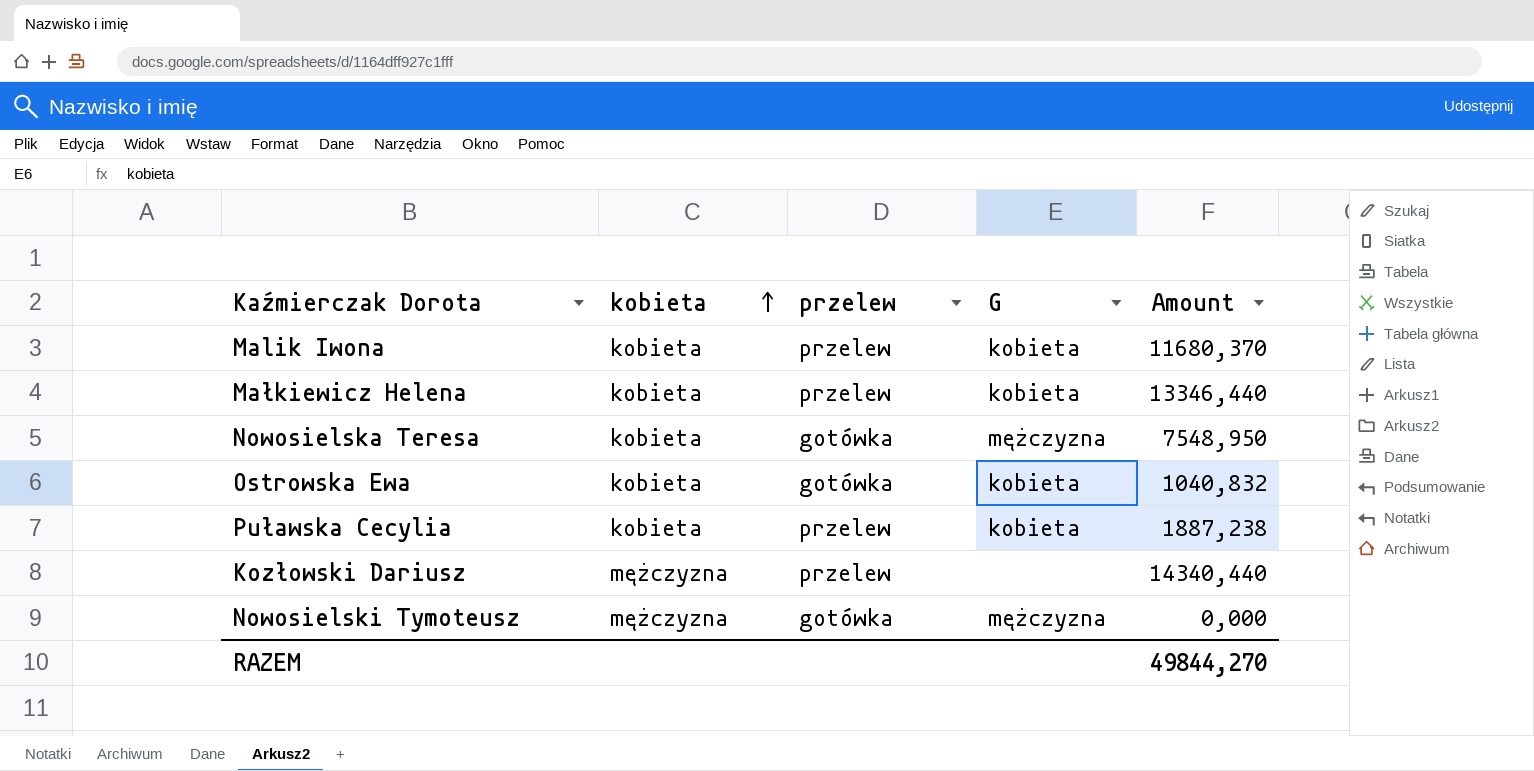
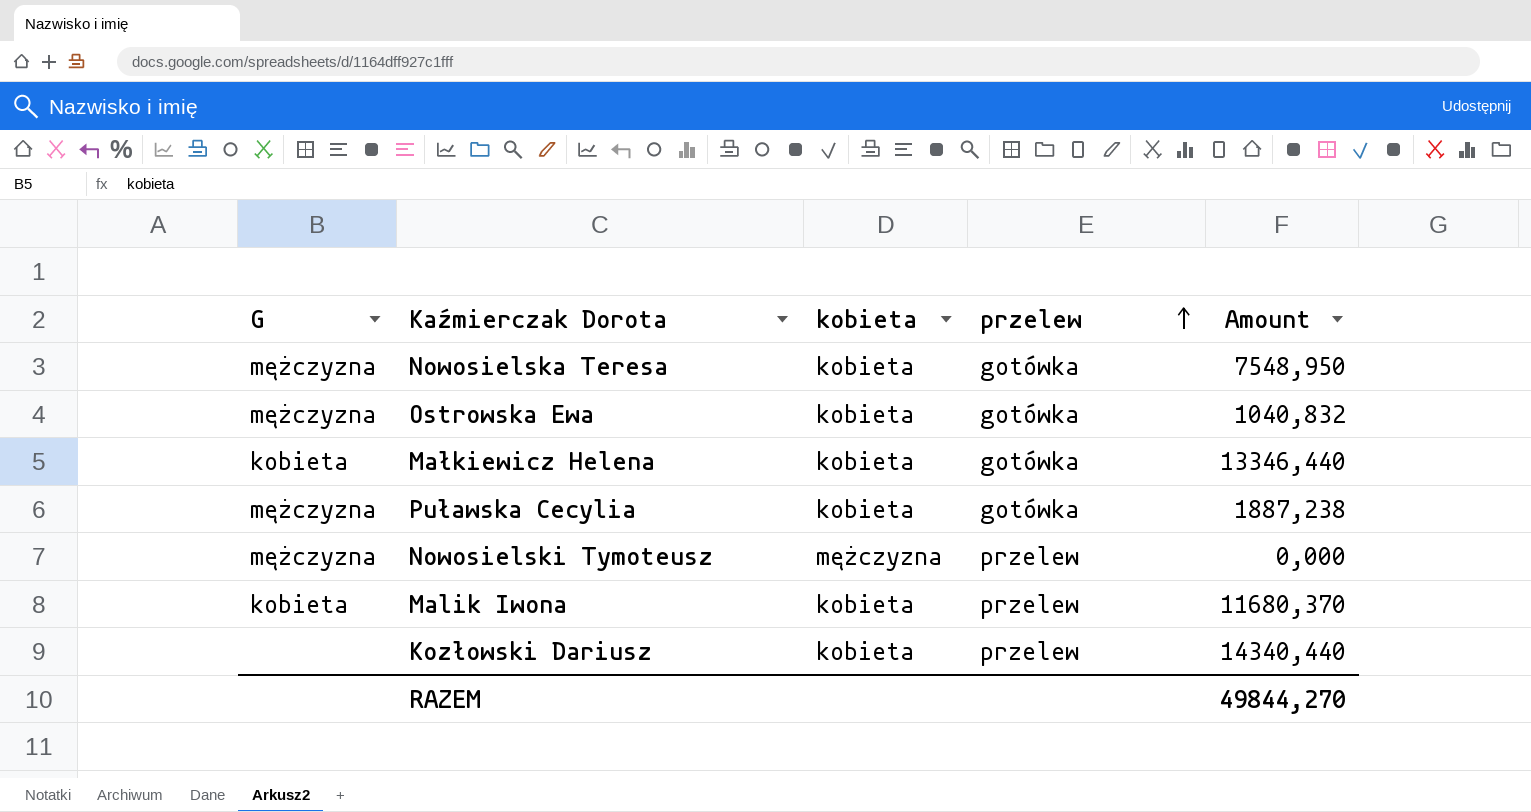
row order: kobieta ascending -> przelew ascending
column G | position: 4 -> 1
Ostrowska Ewa | G: kobieta -> mężczyzna
Małkiewicz Helena | przelew: przelew -> gotówka
Puławska Cecylia | G: kobieta -> mężczyzna
Puławska Cecylia | przelew: przelew -> gotówka
Nowosielski Tymoteusz | przelew: gotówka -> przelew
Kozłowski Dariusz | kobieta: mężczyzna -> kobieta

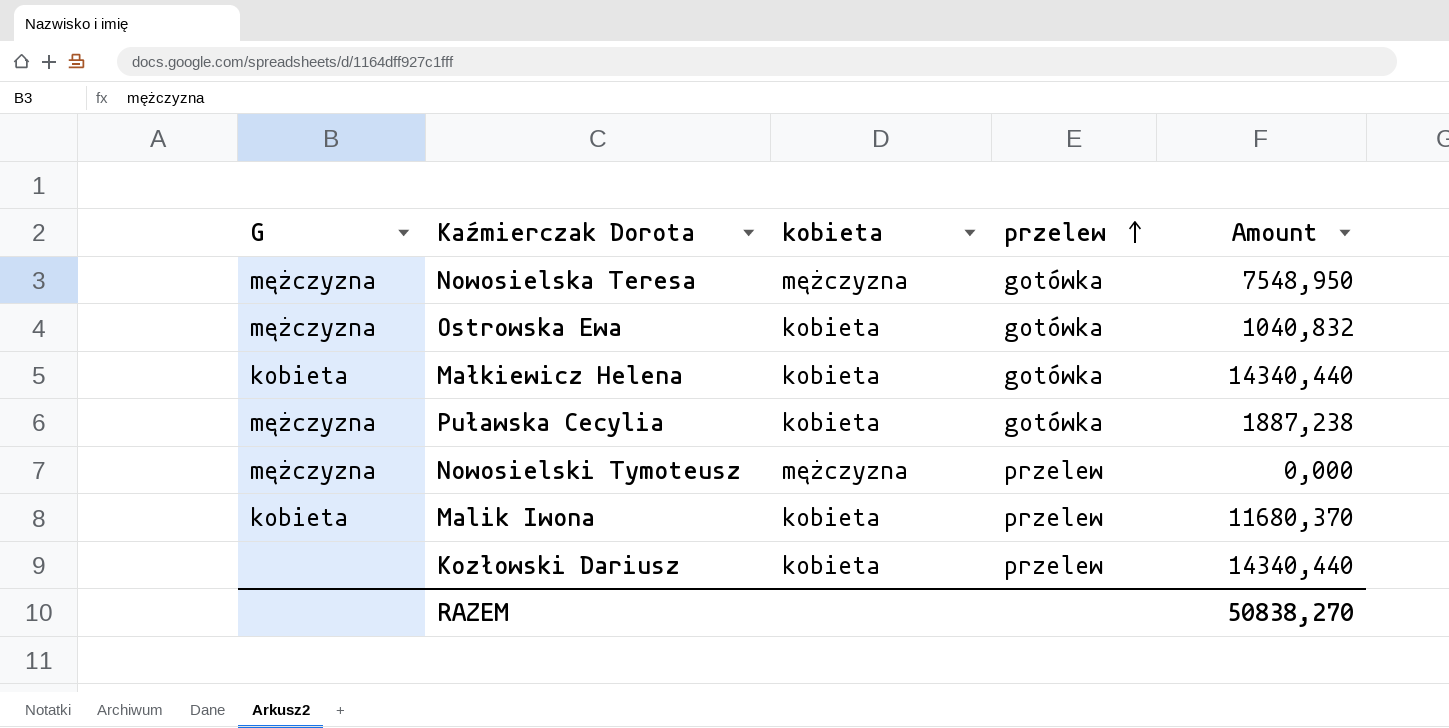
Nowosielska Teresa | kobieta: kobieta -> mężczyzna
Małkiewicz Helena | Amount: 13346,440 -> 14340,440
RAZEM | Amount: 49844,270 -> 50838,270

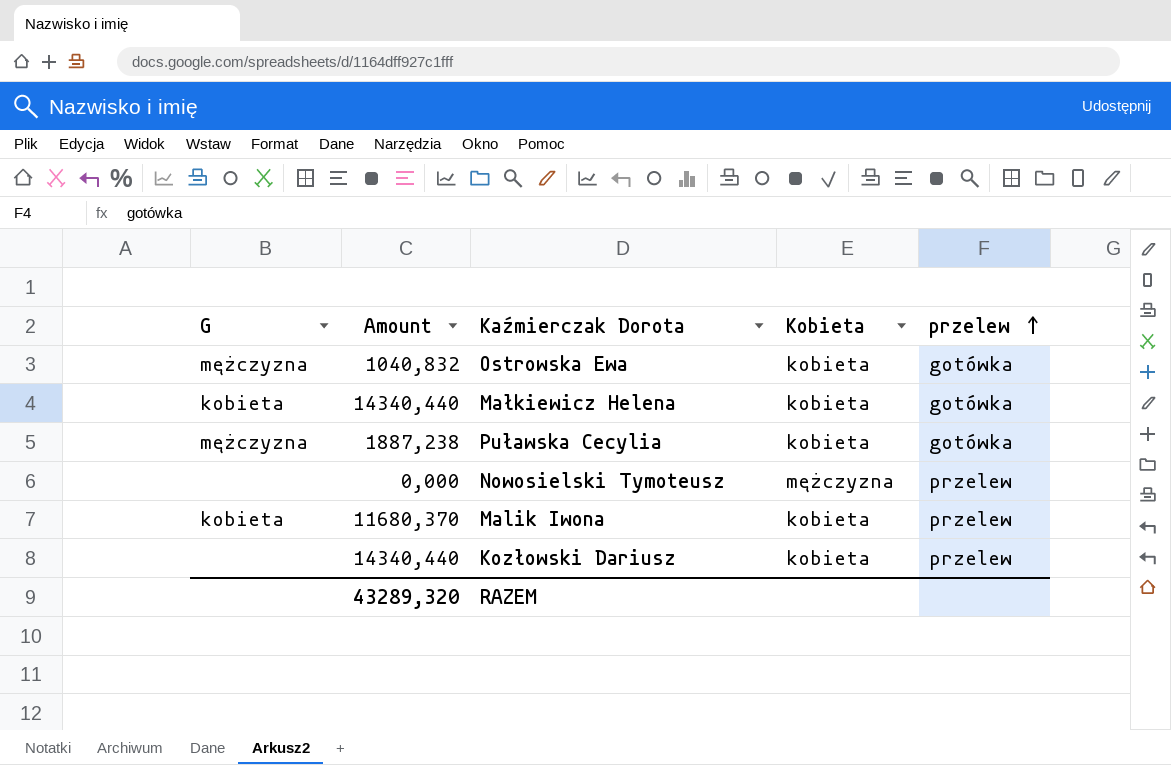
column Amount | position: 5 -> 2
column name: kobieta -> Kobieta
row Nowosielska Teresa: mężczyzna | mężczyzna | gotówka | 7548,950 -> none
Nowosielski Tymoteusz | G: mężczyzna -> none
RAZEM | Amount: 50838,270 -> 43289,320

